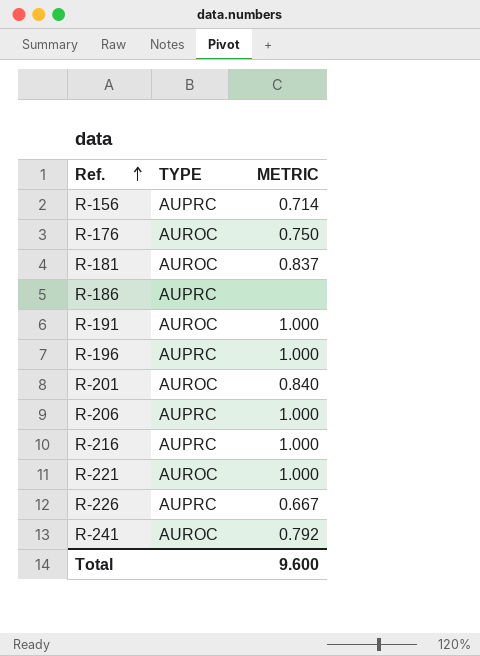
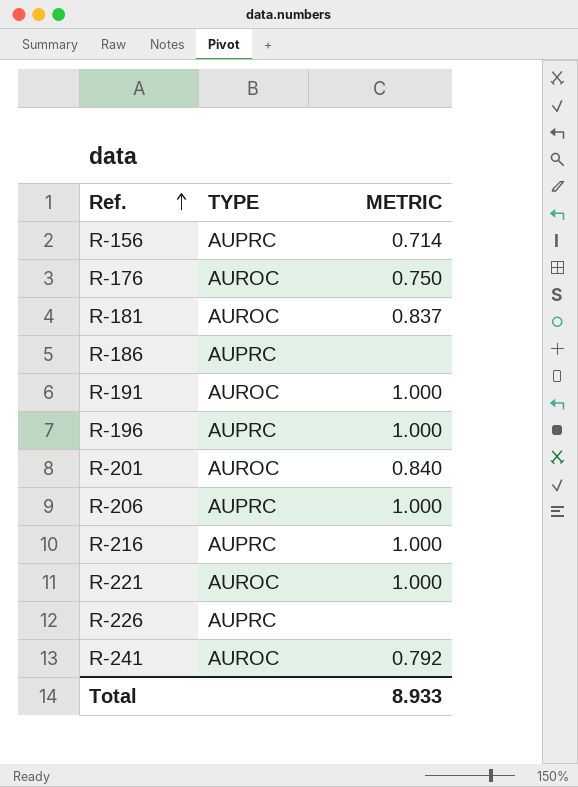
R-226 | METRIC: 0.667 -> none
Total | METRIC: 9.600 -> 8.933

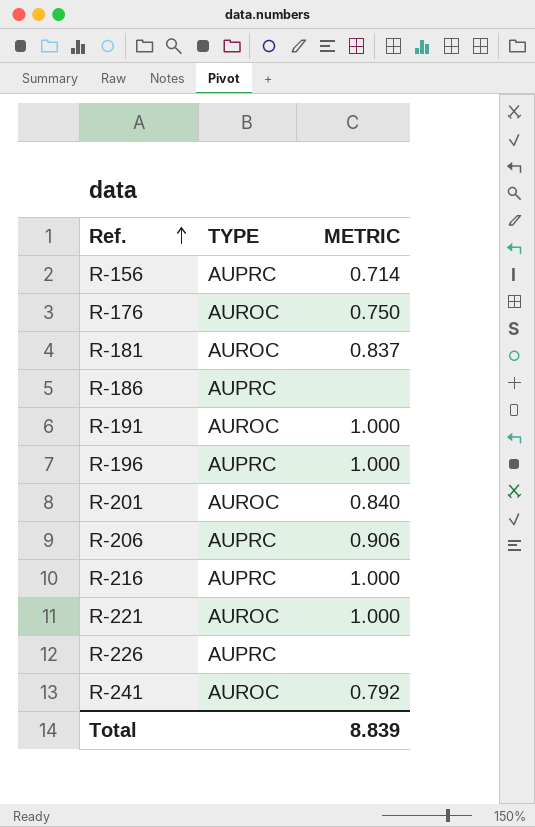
R-206 | METRIC: 1.000 -> 0.906
Total | METRIC: 8.933 -> 8.839

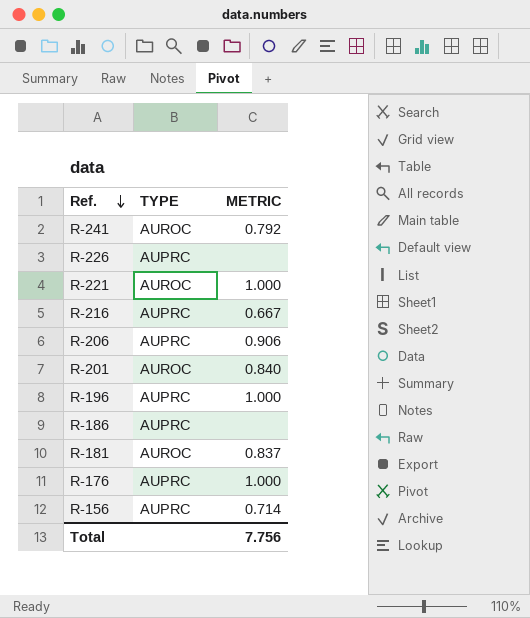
row order: Ref. ascending -> Ref. descending
row R-191: AUROC | 1.000 -> none
R-216 | METRIC: 1.000 -> 0.667
R-176 | TYPE: AUROC -> AUPRC
R-176 | METRIC: 0.750 -> 1.000
Total | METRIC: 8.839 -> 7.756

